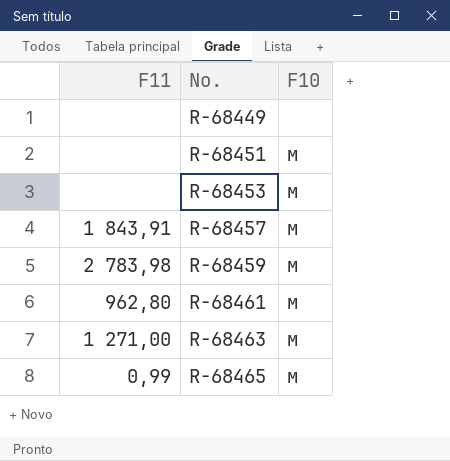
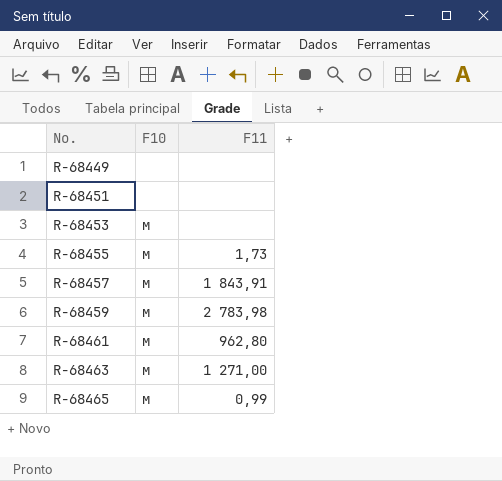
column F11 | position: 1 -> 3
R-68451 | F10: м -> none
row R-68455: none -> м | 1,73

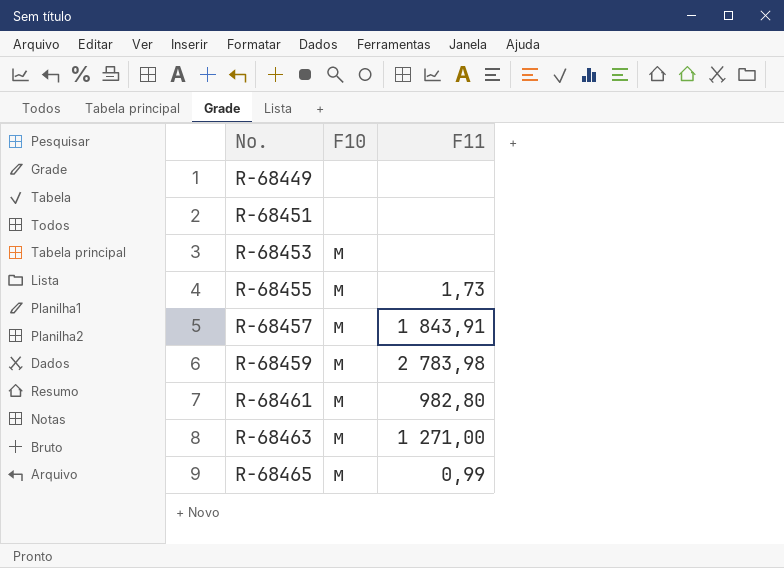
R-68461 | F11: 962,80 -> 982,80

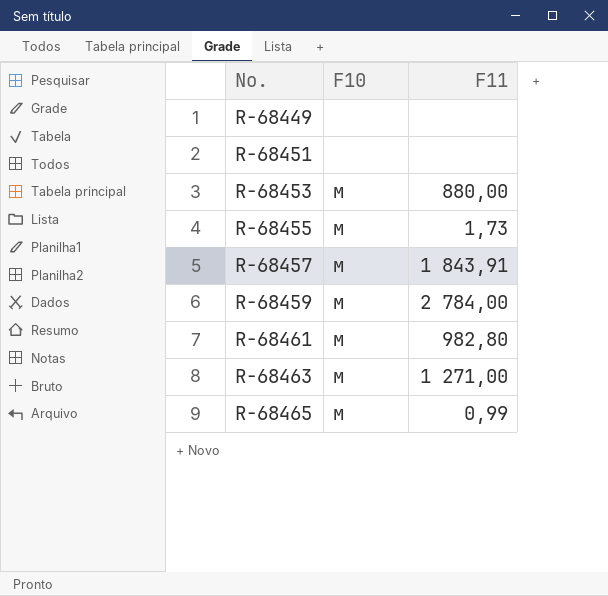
R-68453 | F11: none -> 880,00
R-68459 | F11: 2 783,98 -> 2 784,00

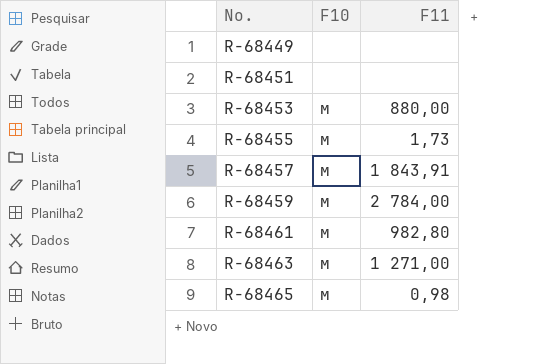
R-68465 | F11: 0,99 -> 0,98

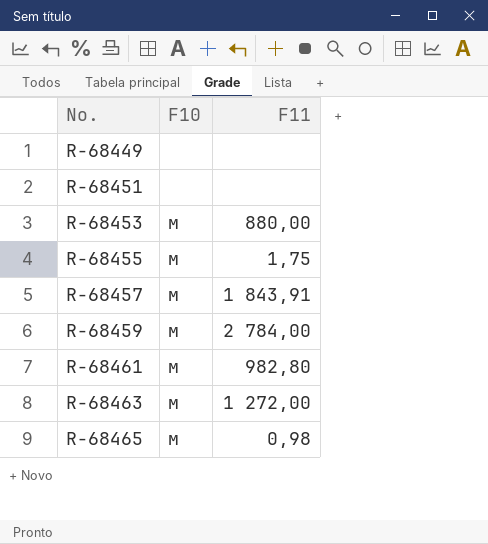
R-68455 | F11: 1,73 -> 1,75
R-68463 | F11: 1 271,00 -> 1 272,00

